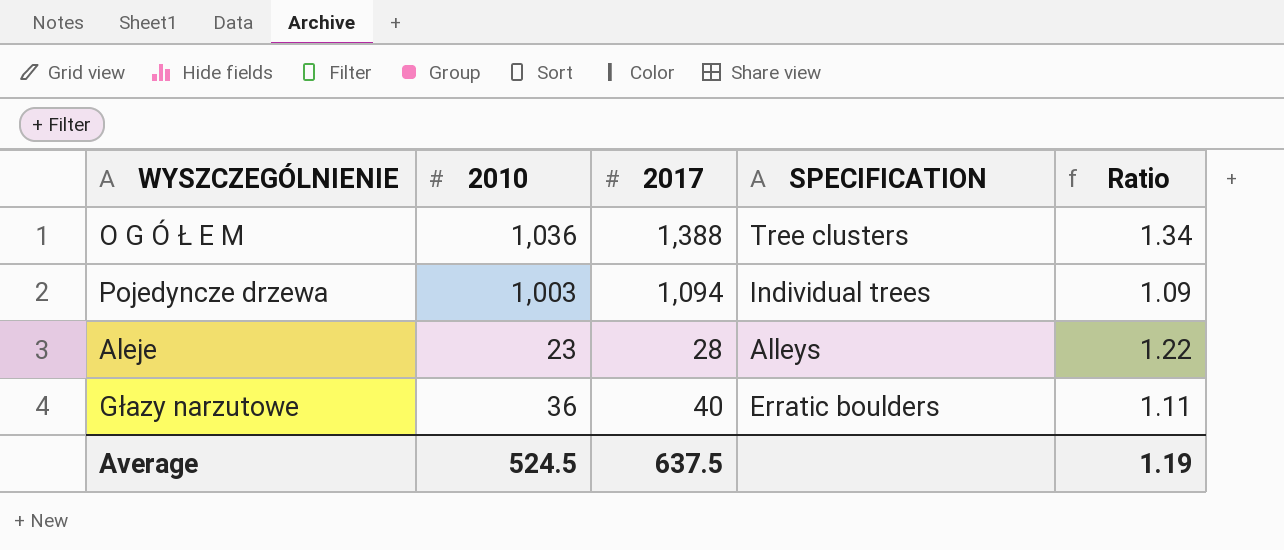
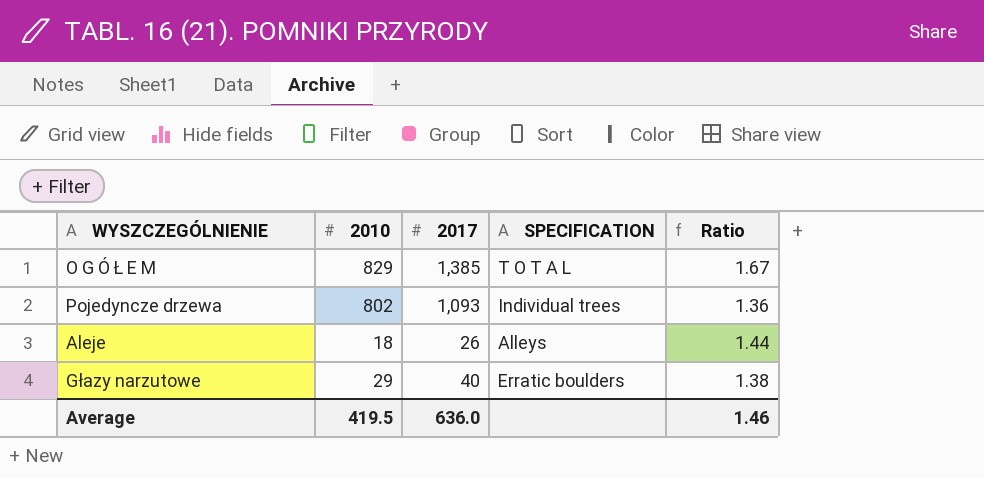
O G Ó Ł E M | 2010: 1,036 -> 829
O G Ó Ł E M | 2017: 1,388 -> 1,385
O G Ó Ł E M | SPECIFICATION: Tree clusters -> T O T A L
O G Ó Ł E M | Ratio: 1.34 -> 1.67
Pojedyncze drzewa | 2010: 1,003 -> 802
Pojedyncze drzewa | 2017: 1,094 -> 1,093
Pojedyncze drzewa | Ratio: 1.09 -> 1.36
Aleje | 2010: 23 -> 18
Aleje | 2017: 28 -> 26
Aleje | Ratio: 1.22 -> 1.44
Głazy narzutowe | 2010: 36 -> 29
Głazy narzutowe | Ratio: 1.11 -> 1.38
Average | 2010: 524.5 -> 419.5
Average | 2017: 637.5 -> 636.0
Average | Ratio: 1.19 -> 1.46

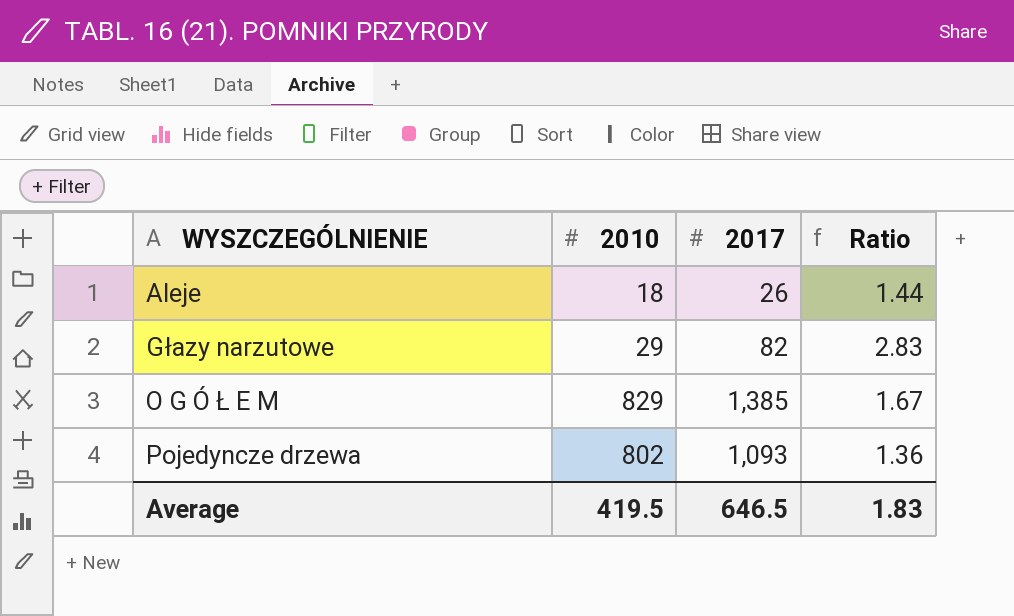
row order: none -> WYSZCZEGÓLNIENIE ascending
column SPECIFICATION | position: 4 -> none
Głazy narzutowe | 2017: 40 -> 82
Głazy narzutowe | Ratio: 1.38 -> 2.83
Average | 2017: 636.0 -> 646.5
Average | Ratio: 1.46 -> 1.83

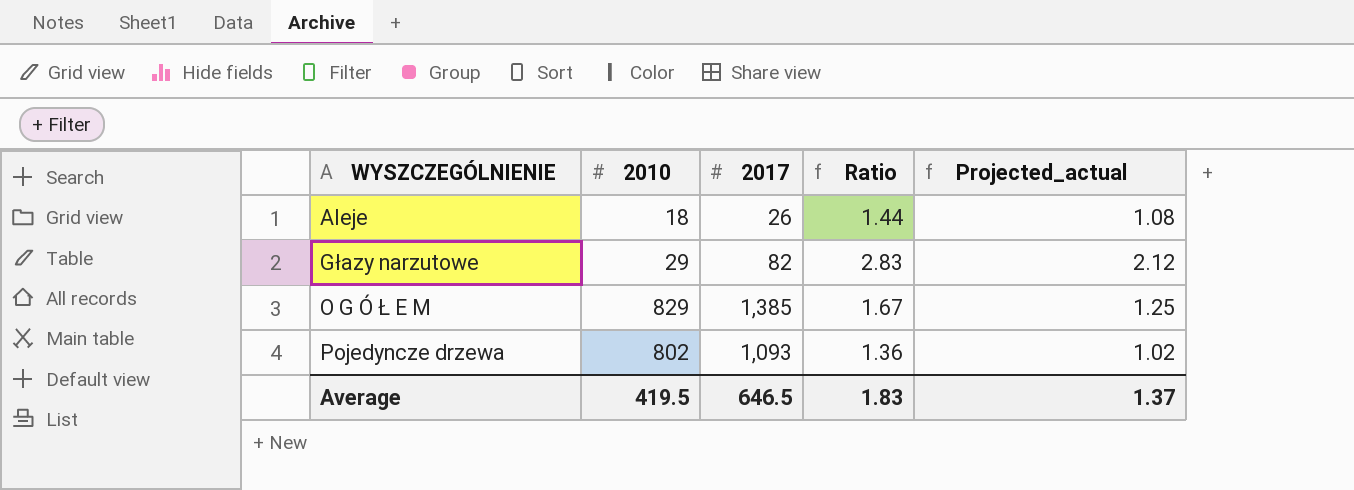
column Projected_actual | formula: none -> [Ratio] * 0.75

